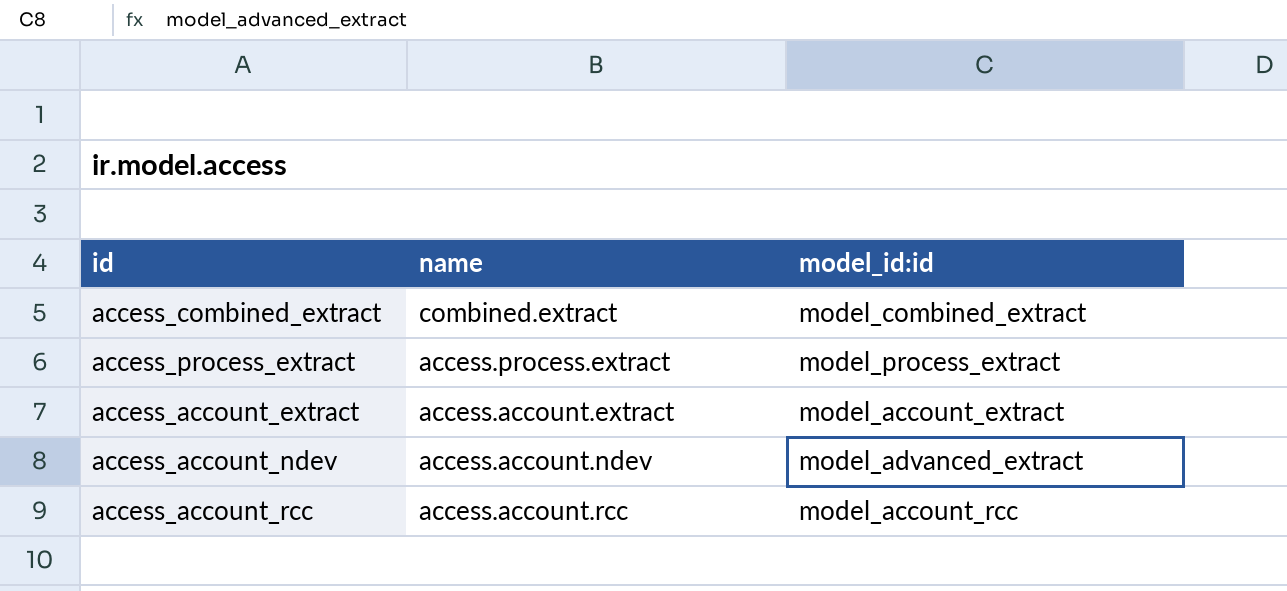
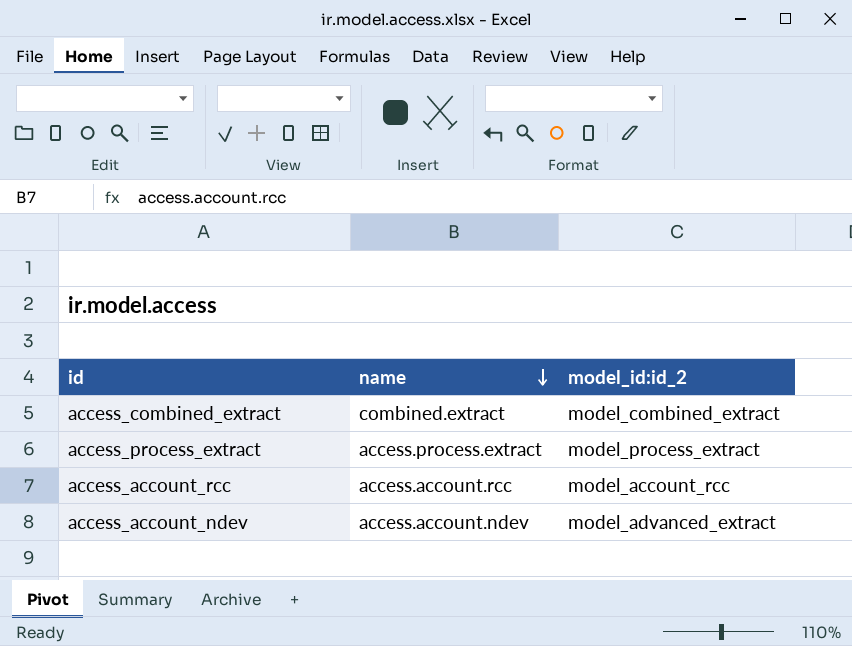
row order: none -> name descending
column name: model_id:id -> model_id:id_2
row access_account_extract: access.account.extract | model_account_extract -> none

